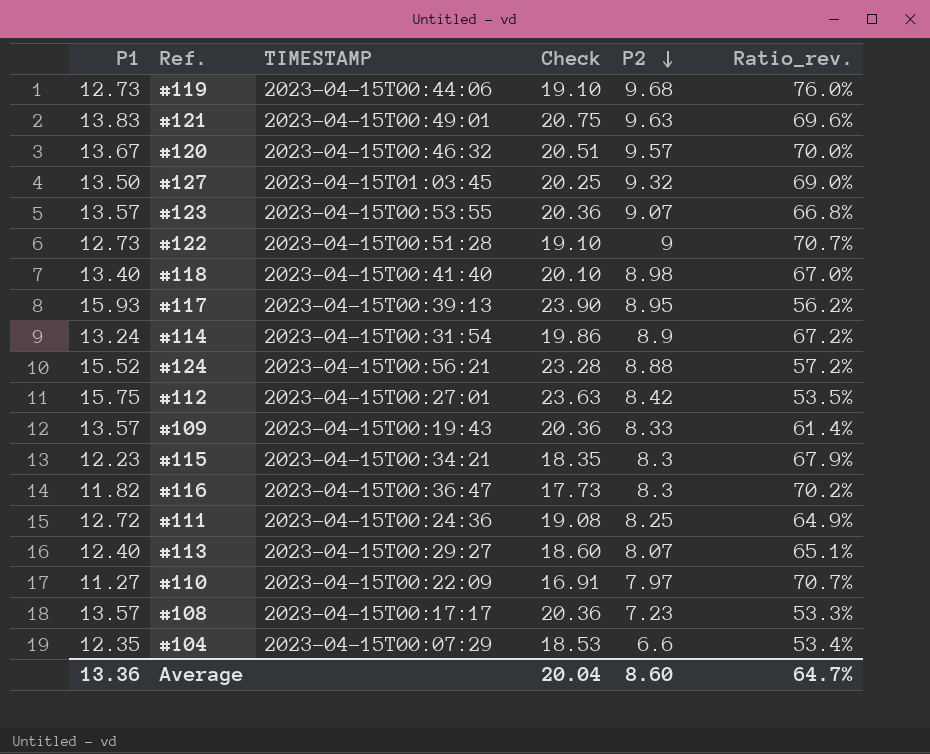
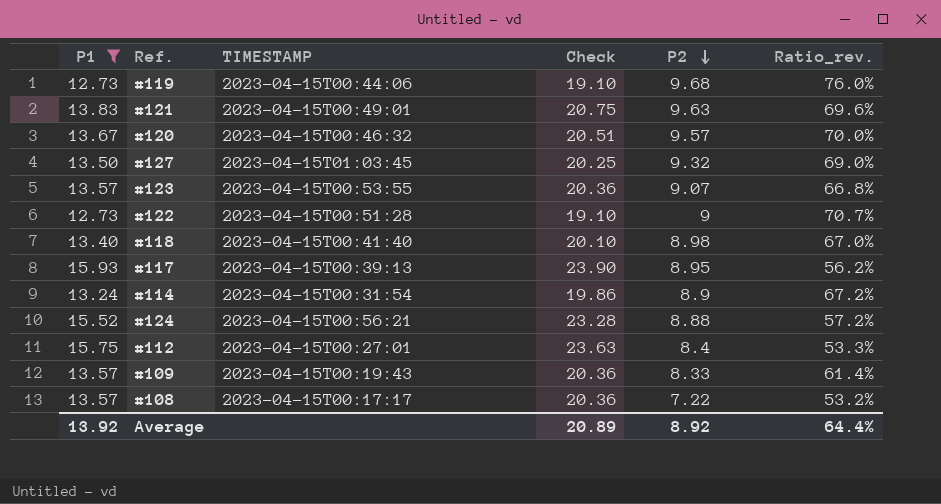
filter: none -> P1 >= 12.73
#112 | P2: 8.42 -> 8.4
#112 | Ratio_rev.: 53.5% -> 53.3%
#108 | P2: 7.23 -> 7.22
#108 | Ratio_rev.: 53.3% -> 53.2%
Average | P1: 13.36 -> 13.92
Average | Check: 20.04 -> 20.89
Average | P2: 8.60 -> 8.92
Average | Ratio_rev.: 64.7% -> 64.4%

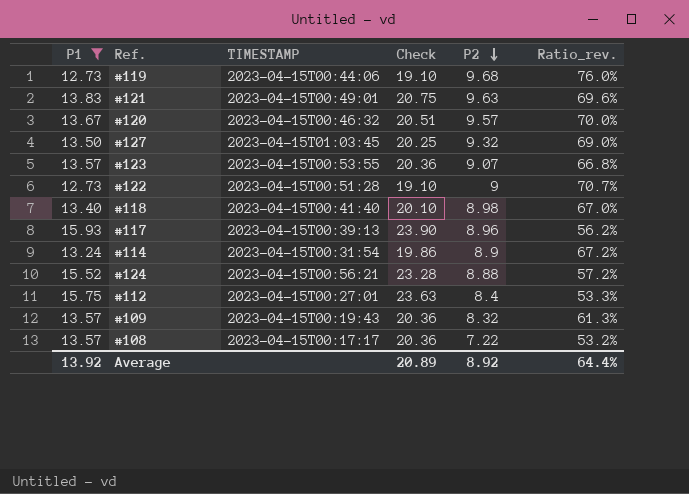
#117 | P2: 8.95 -> 8.96
#109 | P2: 8.33 -> 8.32
#109 | Ratio_rev.: 61.4% -> 61.3%

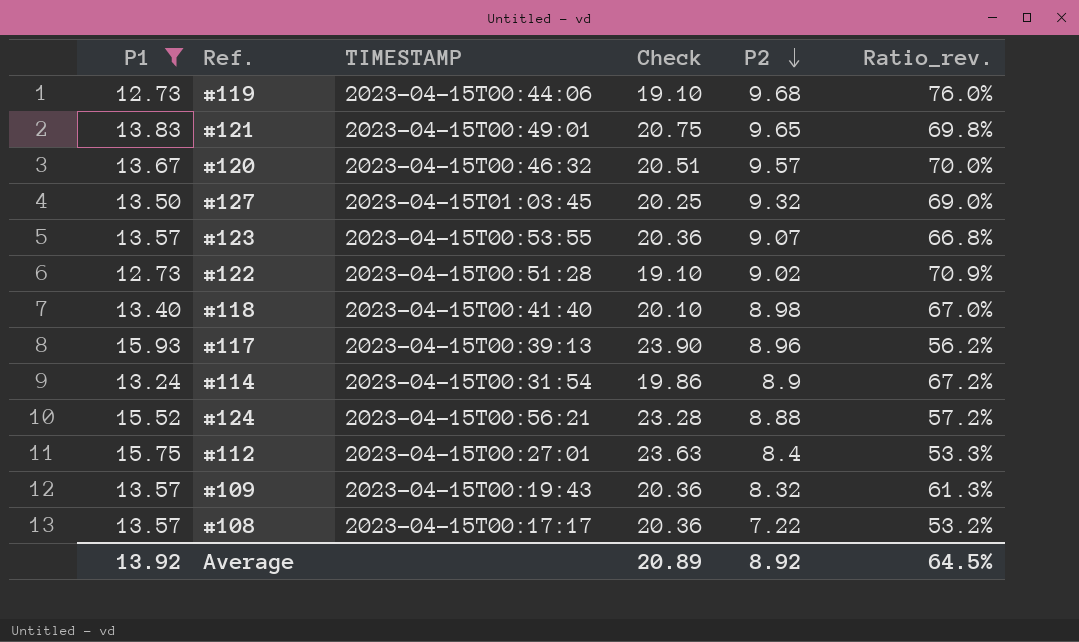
#121 | P2: 9.63 -> 9.65
#121 | Ratio_rev.: 69.6% -> 69.8%
#122 | P2: 9 -> 9.02
#122 | Ratio_rev.: 70.7% -> 70.9%
Average | Ratio_rev.: 64.4% -> 64.5%

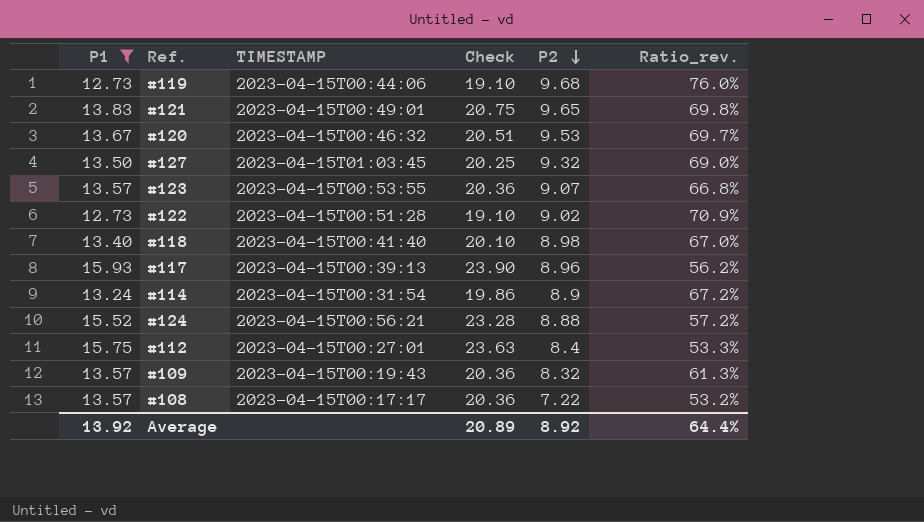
#120 | P2: 9.57 -> 9.53
#120 | Ratio_rev.: 70.0% -> 69.7%
Average | Ratio_rev.: 64.5% -> 64.4%

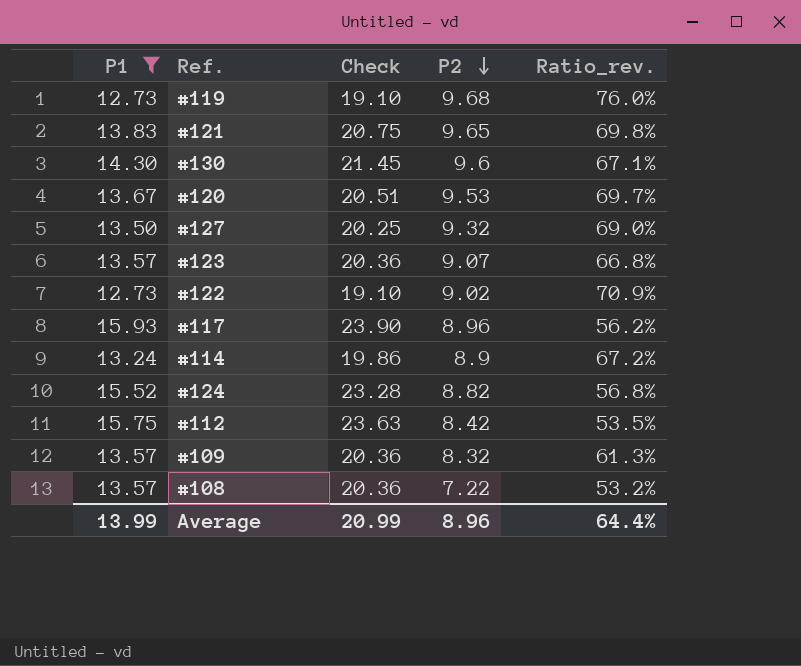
column TIMESTAMP | position: 3 -> none
row #118: 13.40 | 2023-04-15T00:41:40 | 20.10 | 8.98 | 67.0% -> none
row #130: none -> 14.30 | 21.45 | 9.6 | 67.1%
#124 | P2: 8.88 -> 8.82
#124 | Ratio_rev.: 57.2% -> 56.8%
#112 | P2: 8.4 -> 8.42
#112 | Ratio_rev.: 53.3% -> 53.5%
Average | P1: 13.92 -> 13.99
Average | Check: 20.89 -> 20.99
Average | P2: 8.92 -> 8.96

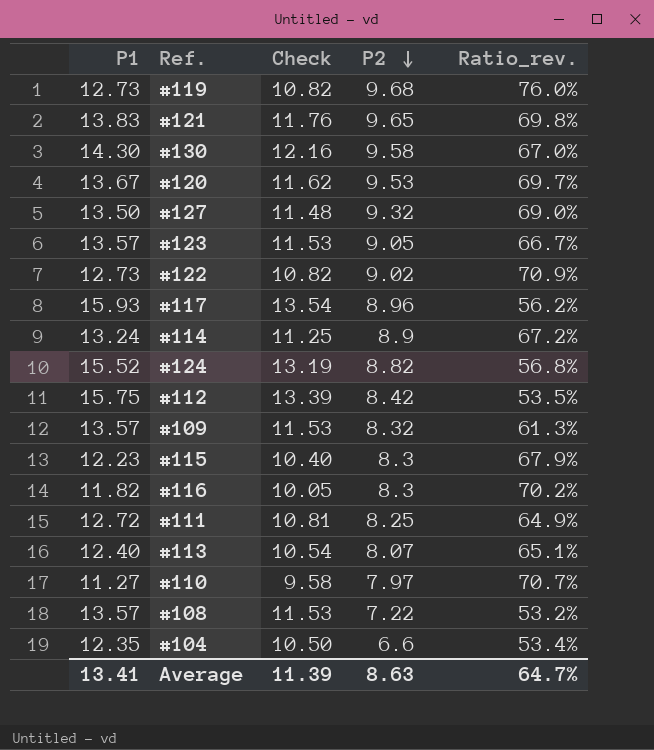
filter: P1 >= 12.73 -> none
column Check | formula: [P1] * 1.5 -> [P1] * 0.85
#130 | P2: 9.6 -> 9.58
#130 | Ratio_rev.: 67.1% -> 67.0%
#123 | P2: 9.07 -> 9.05
#123 | Ratio_rev.: 66.8% -> 66.7%
Average | P1: 13.99 -> 13.41
Average | Check: 20.99 -> 11.39
Average | P2: 8.96 -> 8.63
Average | Ratio_rev.: 64.4% -> 64.7%

